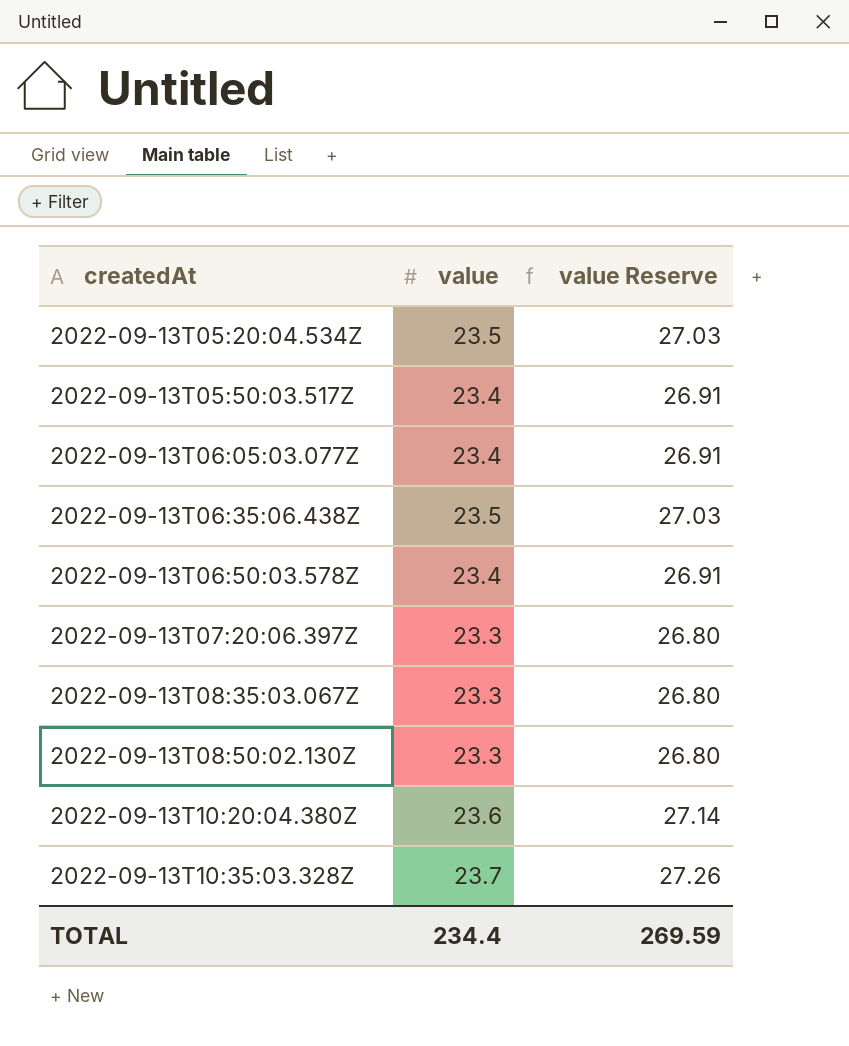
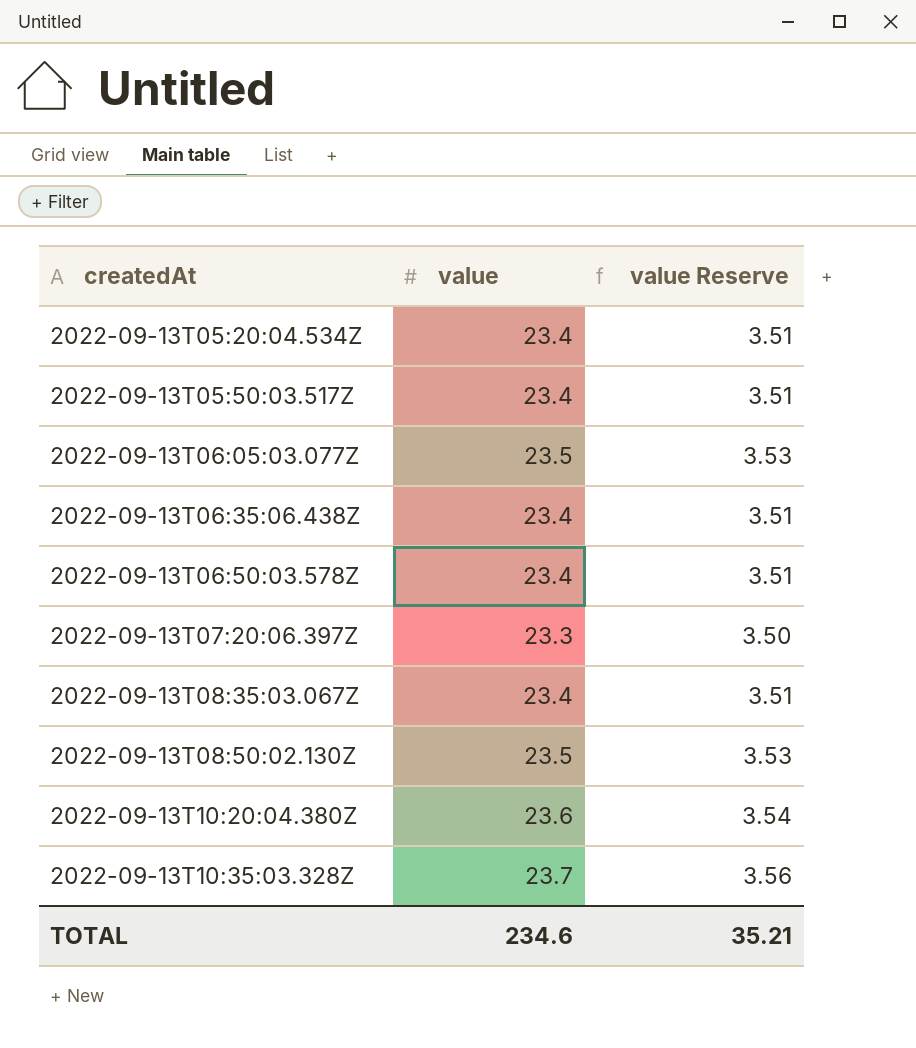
column value Reserve | formula: [value] * 1.15 -> [value] * 0.15
2022-09-13T05:20:04.534Z | value: 23.5 -> 23.4
2022-09-13T06:05:03.077Z | value: 23.4 -> 23.5
2022-09-13T06:35:06.438Z | value: 23.5 -> 23.4
2022-09-13T08:35:03.067Z | value: 23.3 -> 23.4
2022-09-13T08:50:02.130Z | value: 23.3 -> 23.5
TOTAL | value: 234.4 -> 234.6
TOTAL | value Reserve: 269.59 -> 35.21

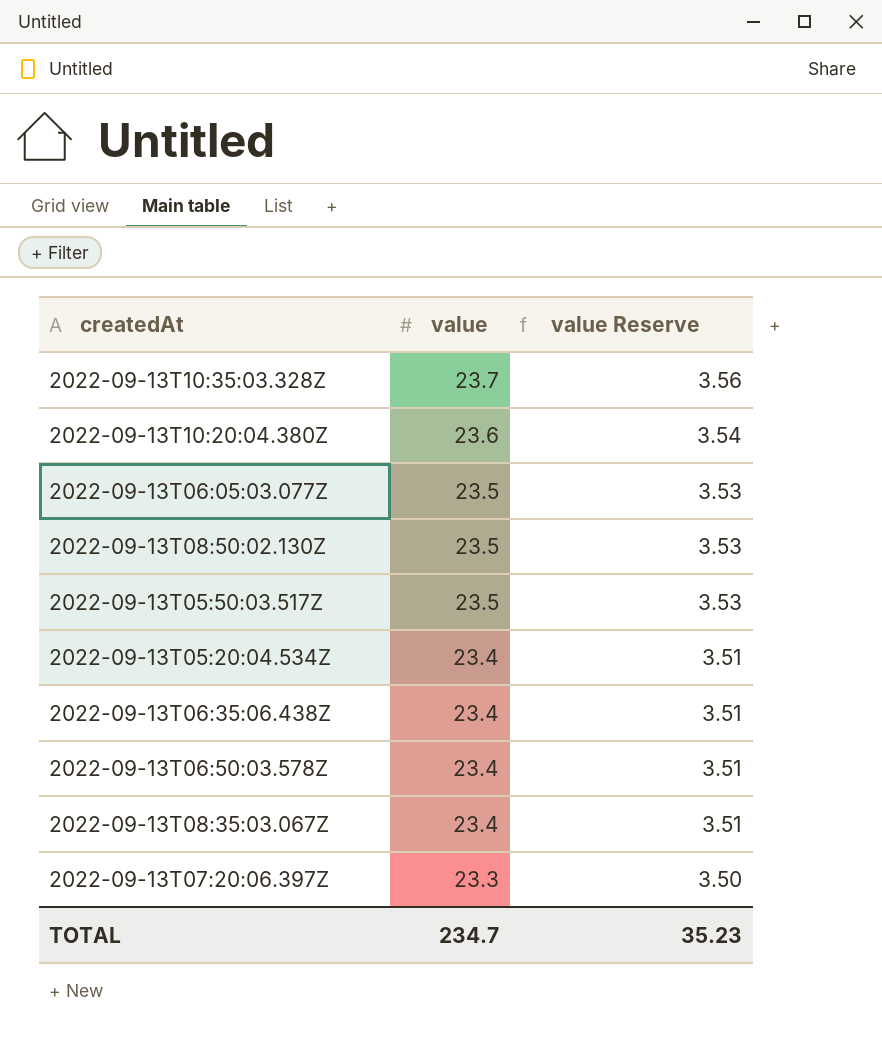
row order: createdAt ascending -> value descending
2022-09-13T05:50:03.517Z | value: 23.4 -> 23.5
2022-09-13T05:50:03.517Z | value Reserve: 3.51 -> 3.53
TOTAL | value: 234.6 -> 234.7
TOTAL | value Reserve: 35.21 -> 35.23

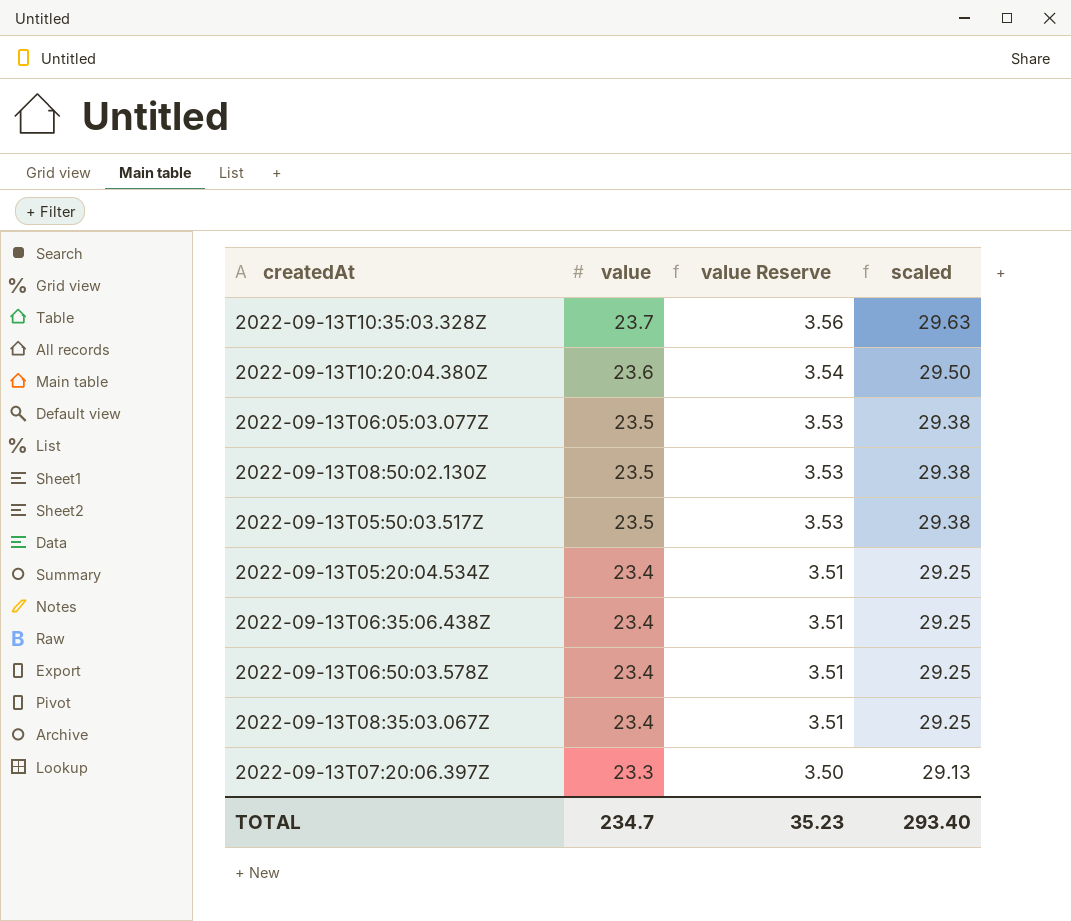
column scaled | formula: none -> [value] * 1.25

